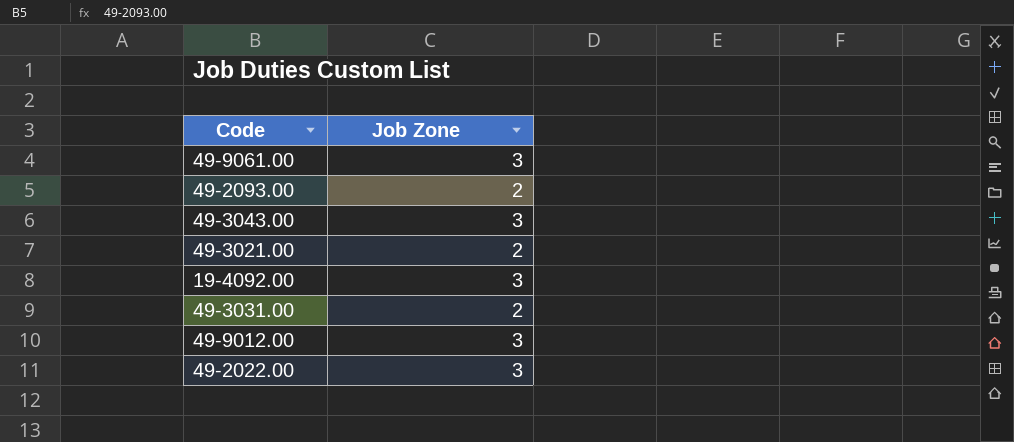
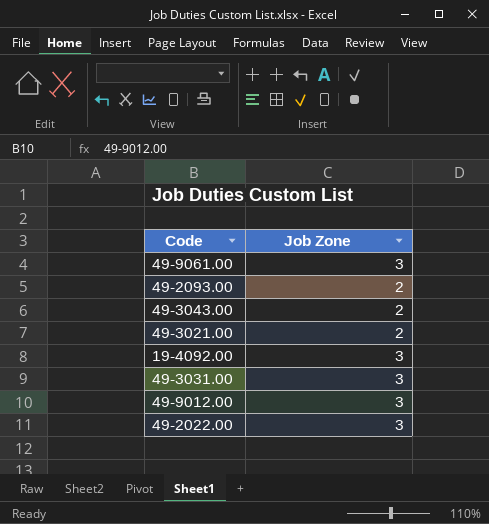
49-3043.00 | Job Zone: 3 -> 2
49-3031.00 | Job Zone: 2 -> 3

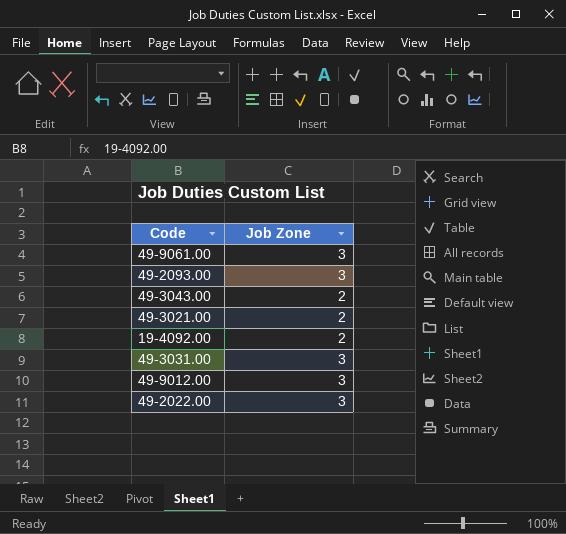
49-2093.00 | Job Zone: 2 -> 3
19-4092.00 | Job Zone: 3 -> 2

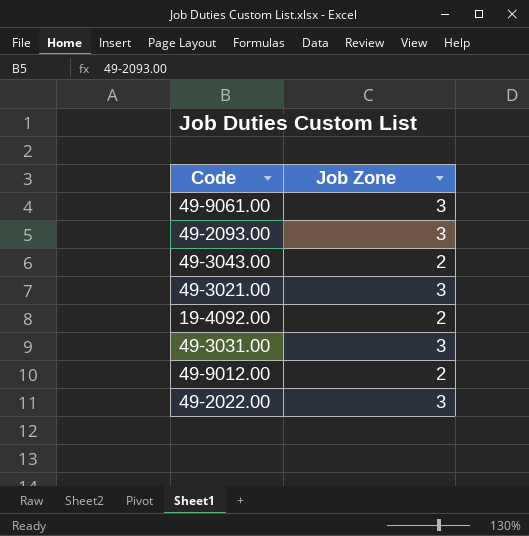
49-3021.00 | Job Zone: 2 -> 3
49-9012.00 | Job Zone: 3 -> 2

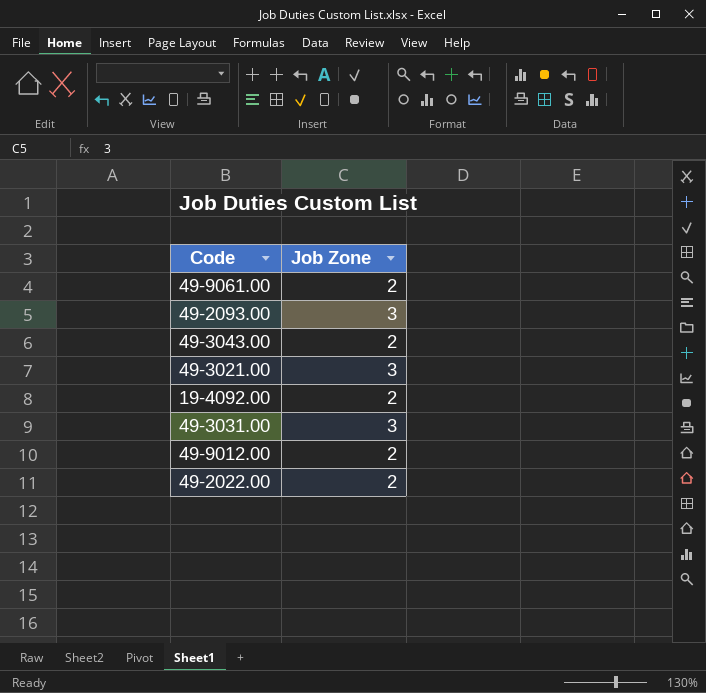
49-9061.00 | Job Zone: 3 -> 2
49-2022.00 | Job Zone: 3 -> 2

